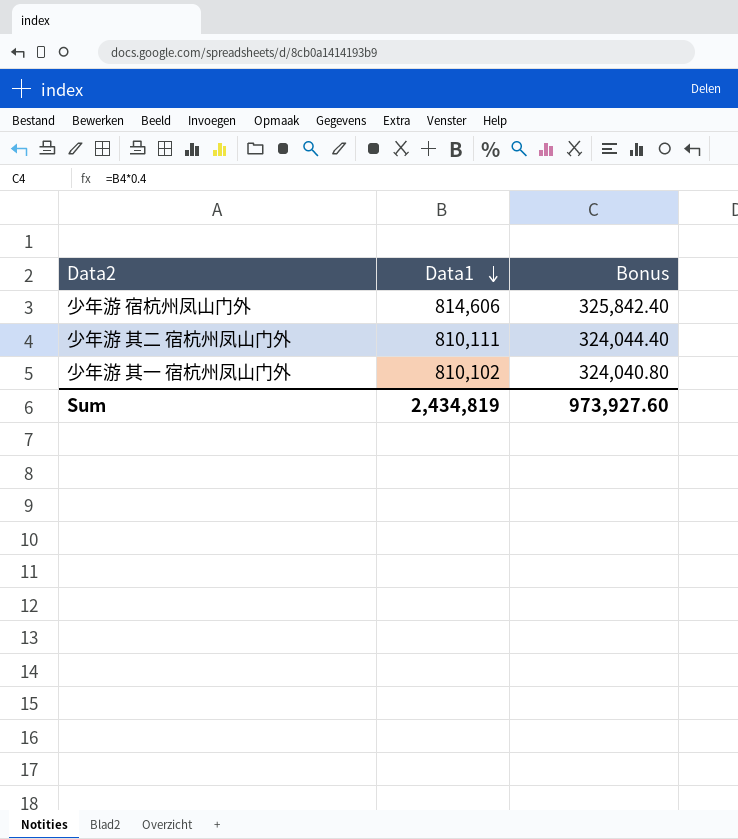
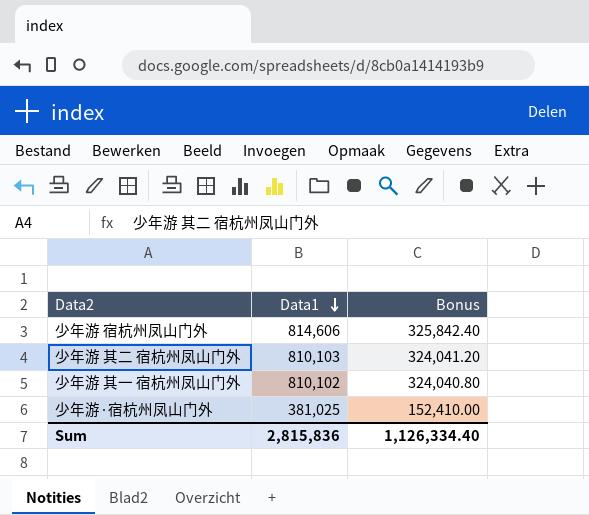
少年游 其二 宿杭州凤山门外 | Data1: 810,111 -> 810,103
少年游 其二 宿杭州凤山门外 | Bonus: 324,044.40 -> 324,041.20
row 少年游·宿杭州凤山门外: none -> 381,025 | 152,410.00
Sum | Data1: 2,434,819 -> 2,815,836
Sum | Bonus: 973,927.60 -> 1,126,334.40

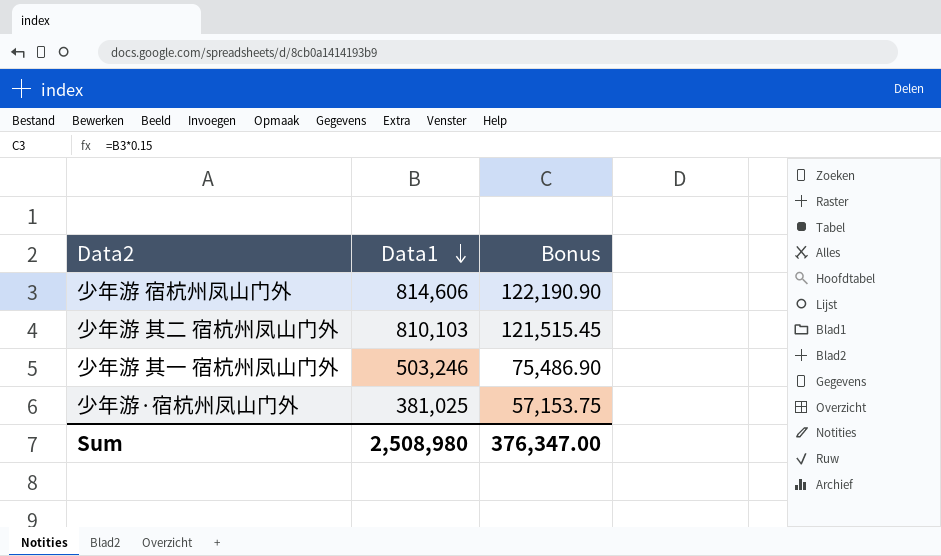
column Bonus | formula: [Data1] * 0.4 -> [Data1] * 0.15
少年游 其一 宿杭州凤山门外 | Data1: 810,102 -> 503,246
Sum | Data1: 2,815,836 -> 2,508,980
Sum | Bonus: 1,126,334.40 -> 376,347.00

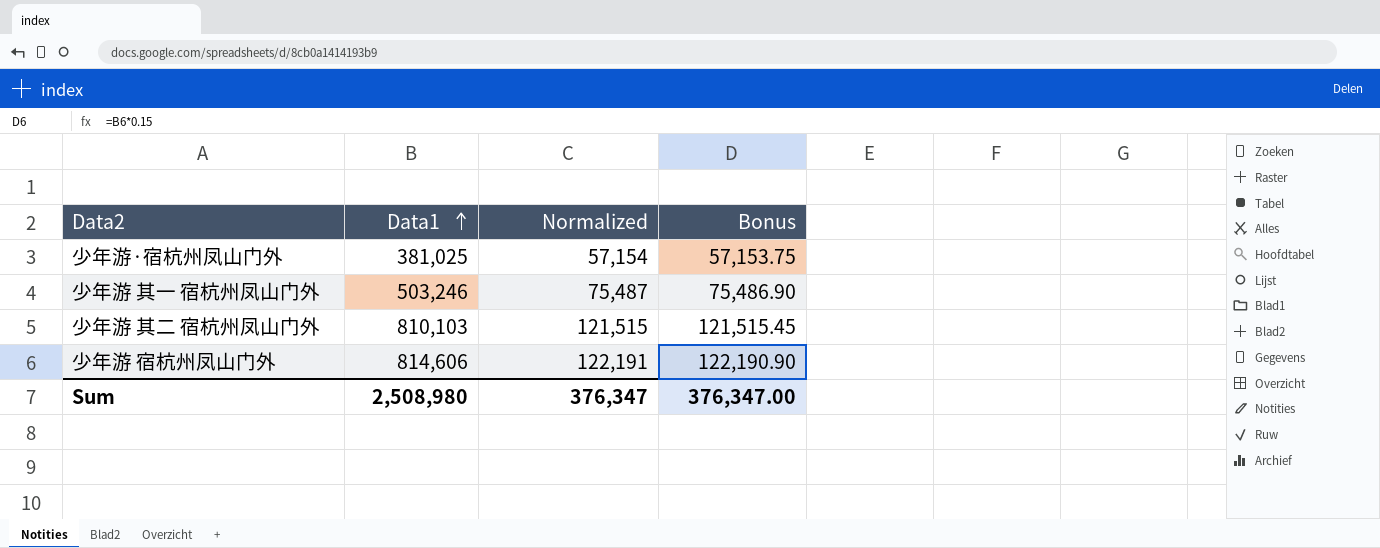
row order: Data1 descending -> Data1 ascending
column Normalized | formula: none -> [Data1] * 0.15

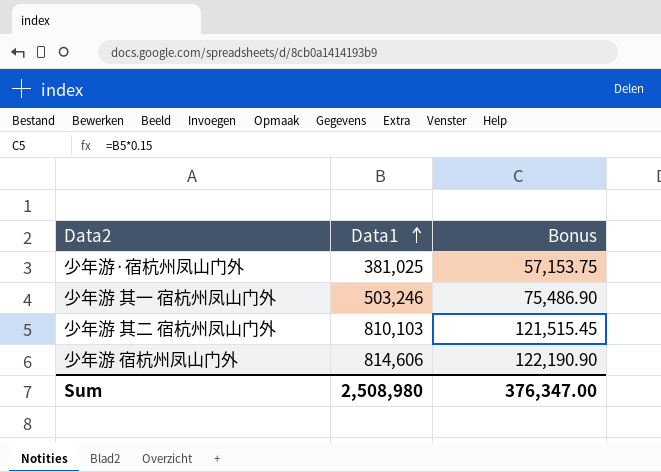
column Normalized | formula: [Data1] * 0.15 -> none

